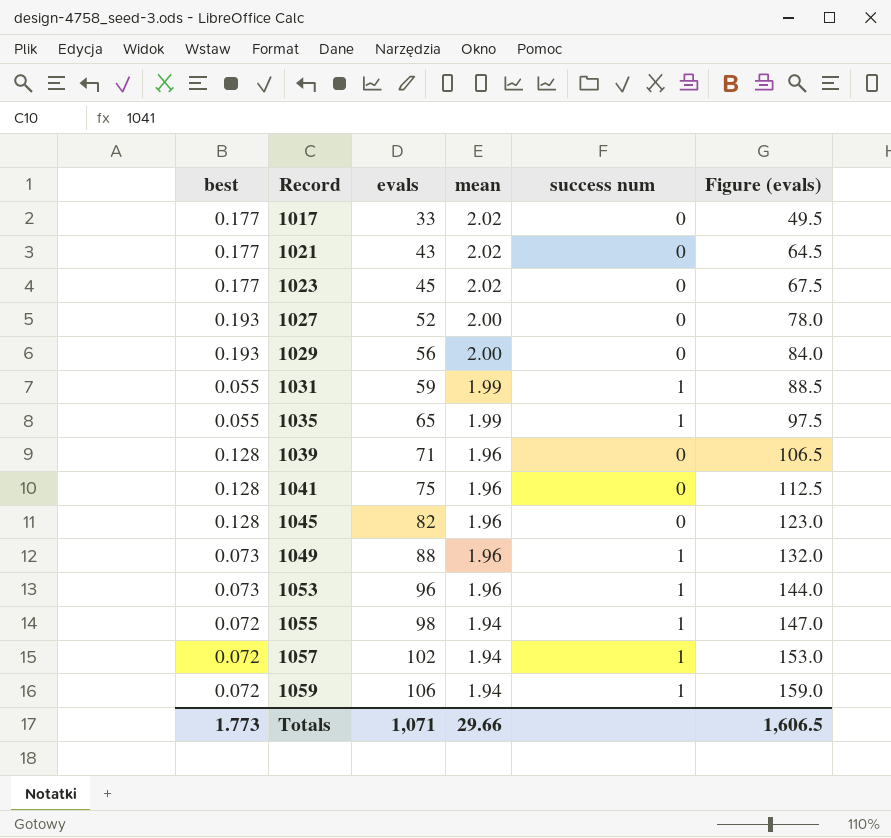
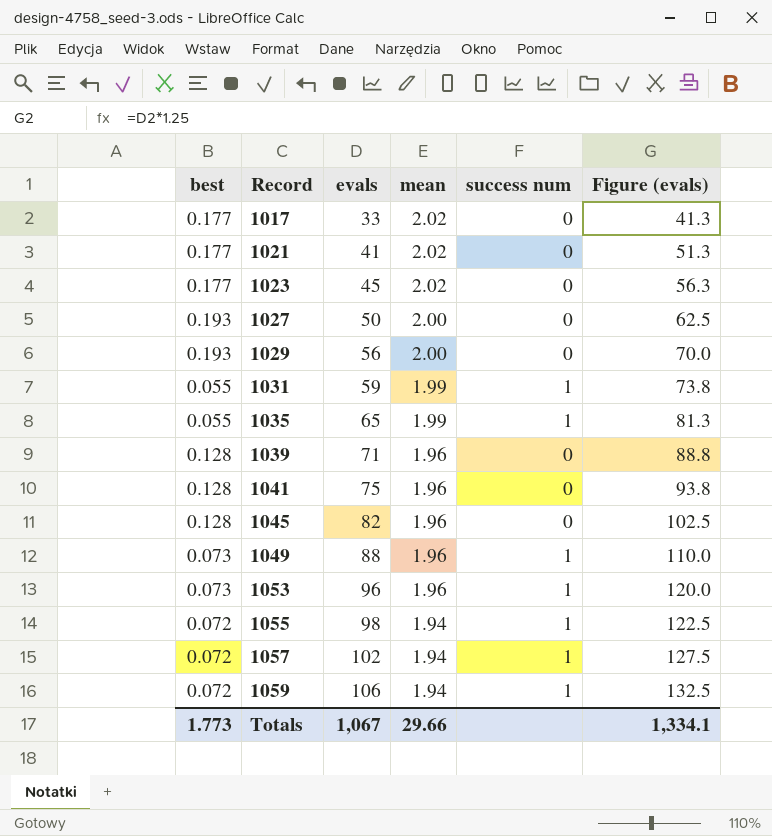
column Figure (evals) | formula: [evals] * 1.5 -> [evals] * 1.25
1021 | evals: 43 -> 41
1027 | evals: 52 -> 50
Totals | evals: 1,071 -> 1,067
Totals | Figure (evals): 1,606.5 -> 1,334.1

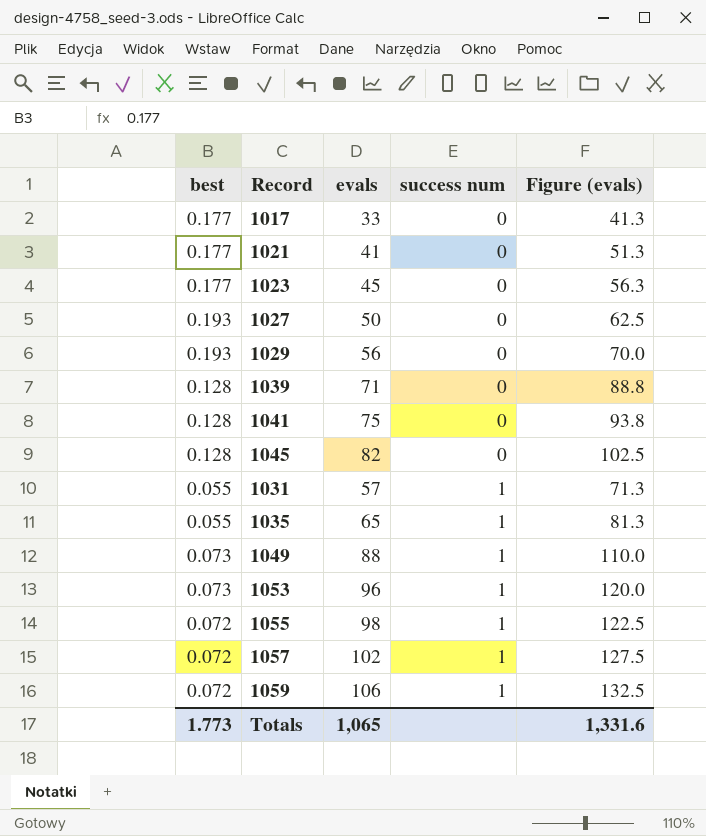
row order: Record ascending -> success num ascending
column mean | position: 4 -> none
1031 | evals: 59 -> 57
1031 | Figure (evals): 73.8 -> 71.3
Totals | evals: 1,067 -> 1,065
Totals | Figure (evals): 1,334.1 -> 1,331.6

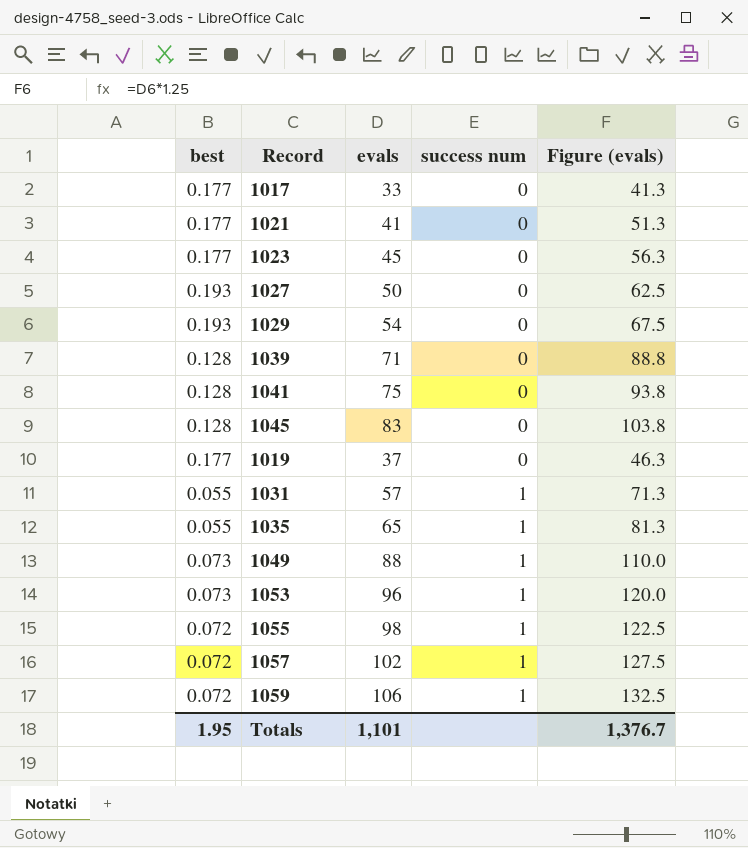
1029 | evals: 56 -> 54
1029 | Figure (evals): 70.0 -> 67.5
1045 | evals: 82 -> 83
1045 | Figure (evals): 102.5 -> 103.8
row 1019: none -> 0.177 | 37 | 0 | 46.3
Totals | best: 1.773 -> 1.95
Totals | evals: 1,065 -> 1,101
Totals | Figure (evals): 1,331.6 -> 1,376.7

